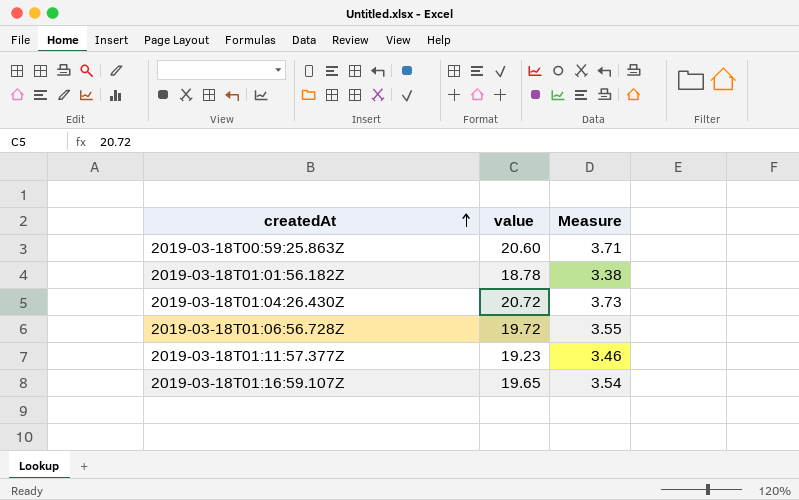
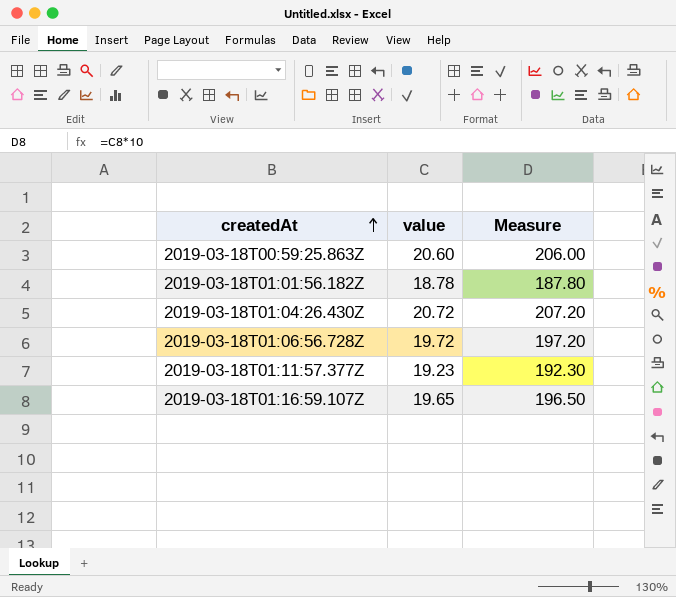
column Measure | formula: [value] * 0.18 -> [value] * 10

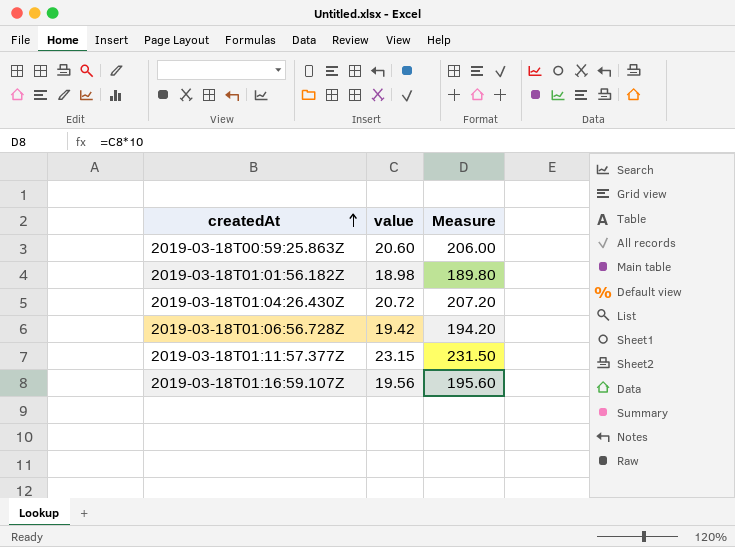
2019-03-18T01:01:56.182Z | value: 18.78 -> 18.98
2019-03-18T01:01:56.182Z | Measure: 187.80 -> 189.80
2019-03-18T01:06:56.728Z | value: 19.72 -> 19.42
2019-03-18T01:06:56.728Z | Measure: 197.20 -> 194.20
2019-03-18T01:11:57.377Z | value: 19.23 -> 23.15
2019-03-18T01:11:57.377Z | Measure: 192.30 -> 231.50
2019-03-18T01:16:59.107Z | value: 19.65 -> 19.56
2019-03-18T01:16:59.107Z | Measure: 196.50 -> 195.60

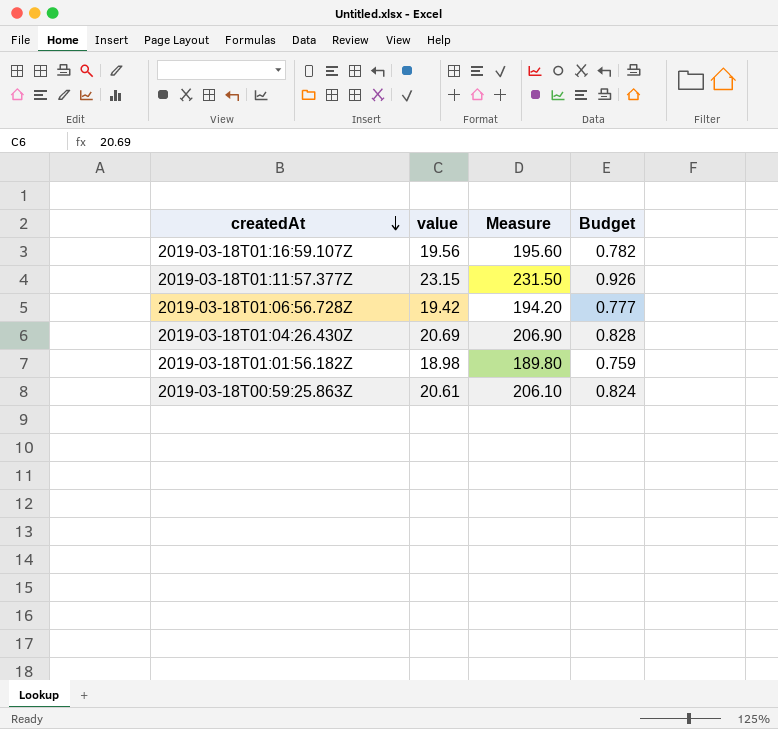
row order: createdAt ascending -> createdAt descending
column Budget | formula: none -> [value] * 0.04
2019-03-18T01:04:26.430Z | value: 20.72 -> 20.69
2019-03-18T01:04:26.430Z | Measure: 207.20 -> 206.90
2019-03-18T00:59:25.863Z | value: 20.60 -> 20.61
2019-03-18T00:59:25.863Z | Measure: 206.00 -> 206.10

